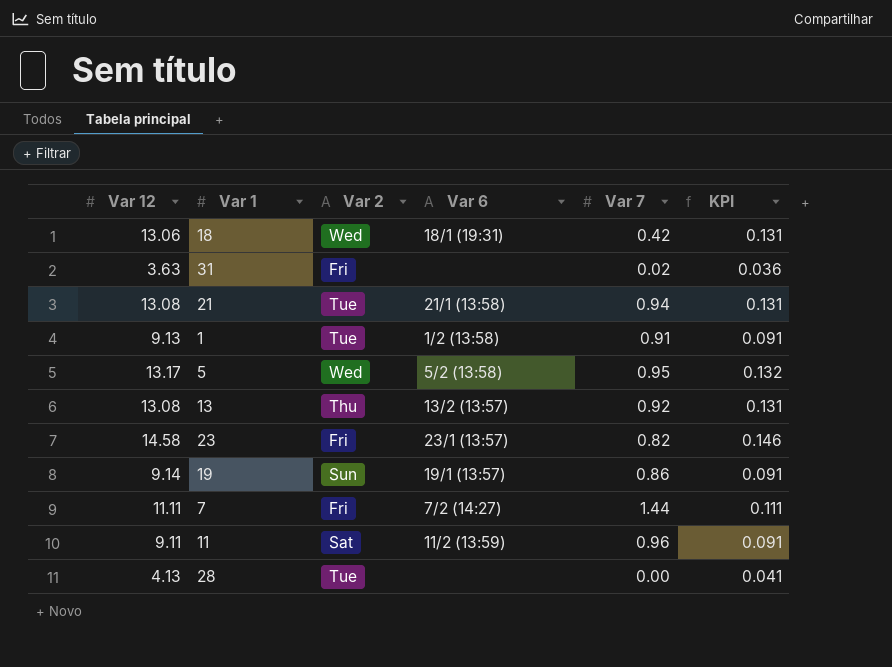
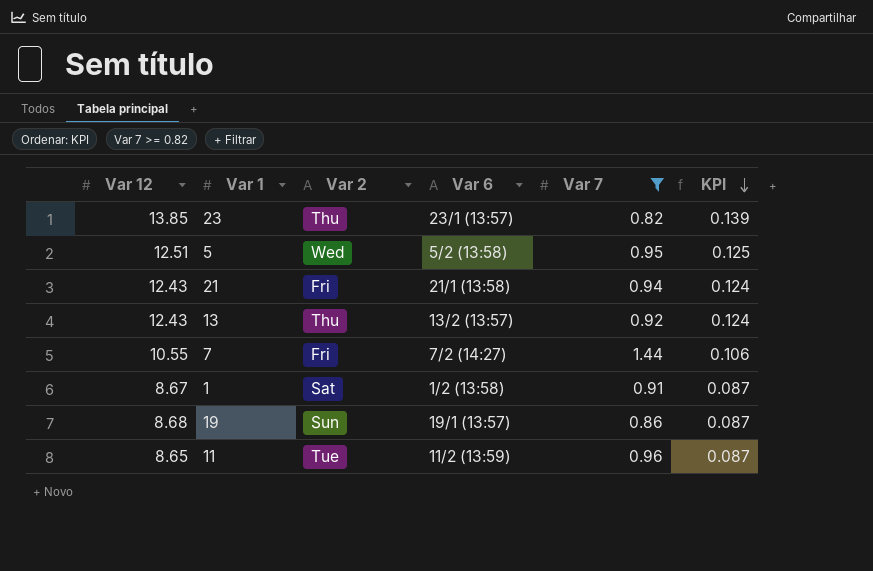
filter: none -> Var 7 >= 0.82
row order: none -> KPI descending
23 | Var 12: 14.58 -> 13.85
23 | Var 2: Fri -> Thu
23 | KPI: 0.146 -> 0.139
5 | Var 12: 13.17 -> 12.51
5 | KPI: 0.132 -> 0.125
21 | Var 12: 13.08 -> 12.43
21 | Var 2: Tue -> Fri
21 | KPI: 0.131 -> 0.124
13 | Var 12: 13.08 -> 12.43
13 | KPI: 0.131 -> 0.124
7 | Var 12: 11.11 -> 10.55
7 | KPI: 0.111 -> 0.106
1 | Var 12: 9.13 -> 8.67
1 | Var 2: Tue -> Sat
1 | KPI: 0.091 -> 0.087
19 | Var 12: 9.14 -> 8.68
19 | KPI: 0.091 -> 0.087
11 | Var 12: 9.11 -> 8.65
11 | Var 2: Sat -> Tue
11 | KPI: 0.091 -> 0.087

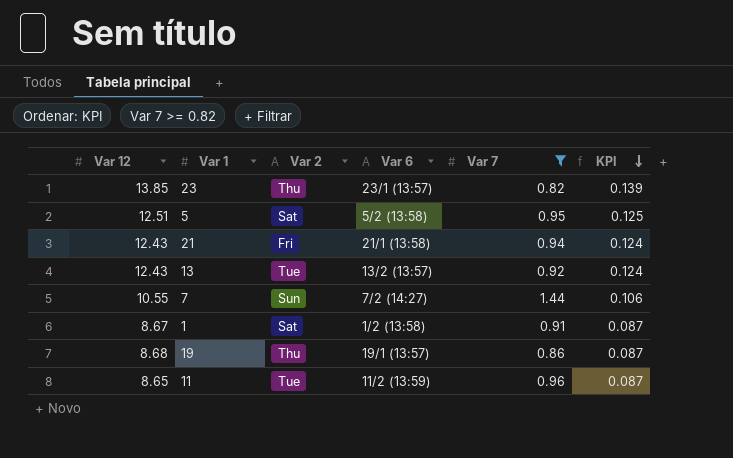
5 | Var 2: Wed -> Sat
13 | Var 2: Thu -> Tue
7 | Var 2: Fri -> Sun
19 | Var 2: Sun -> Thu

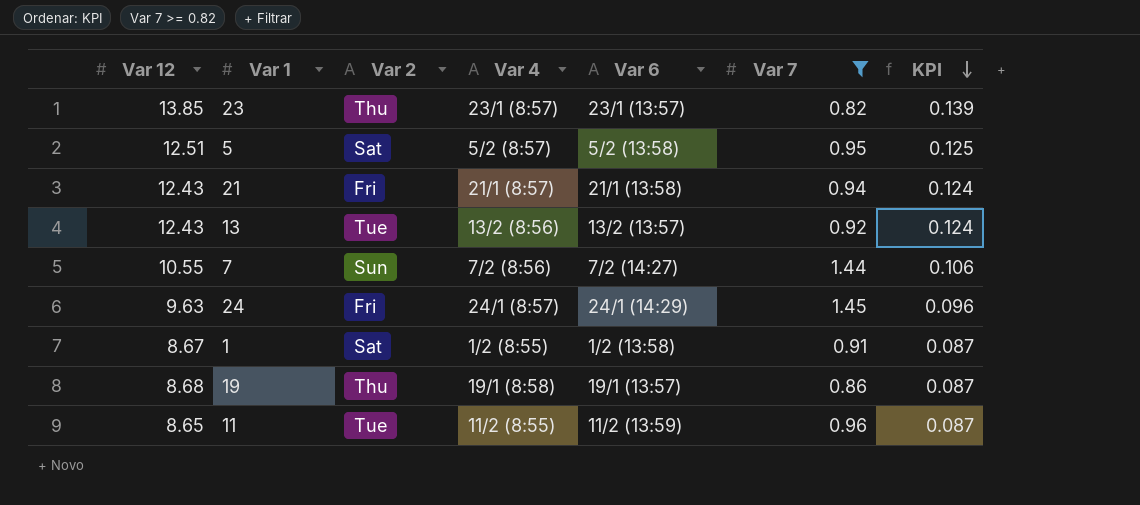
column Var 4 | position: none -> 4
row 24: none -> 9.63 | Fri | 24/1 (8:57) | 24/1 (14:29) | 1.45 | 0.096

